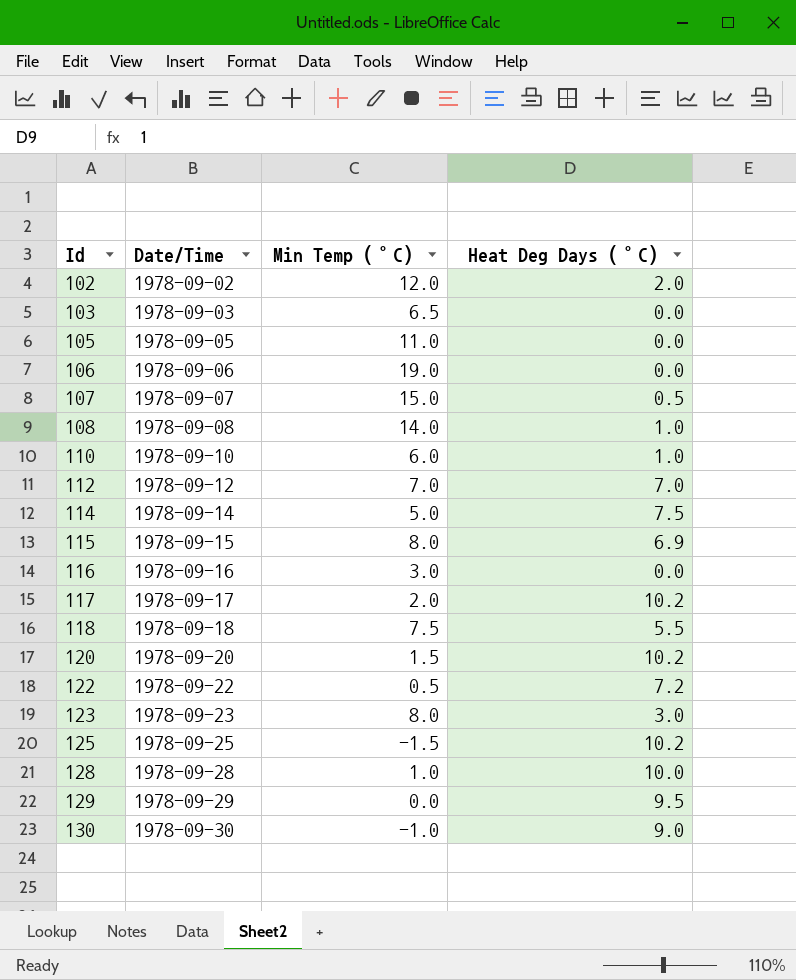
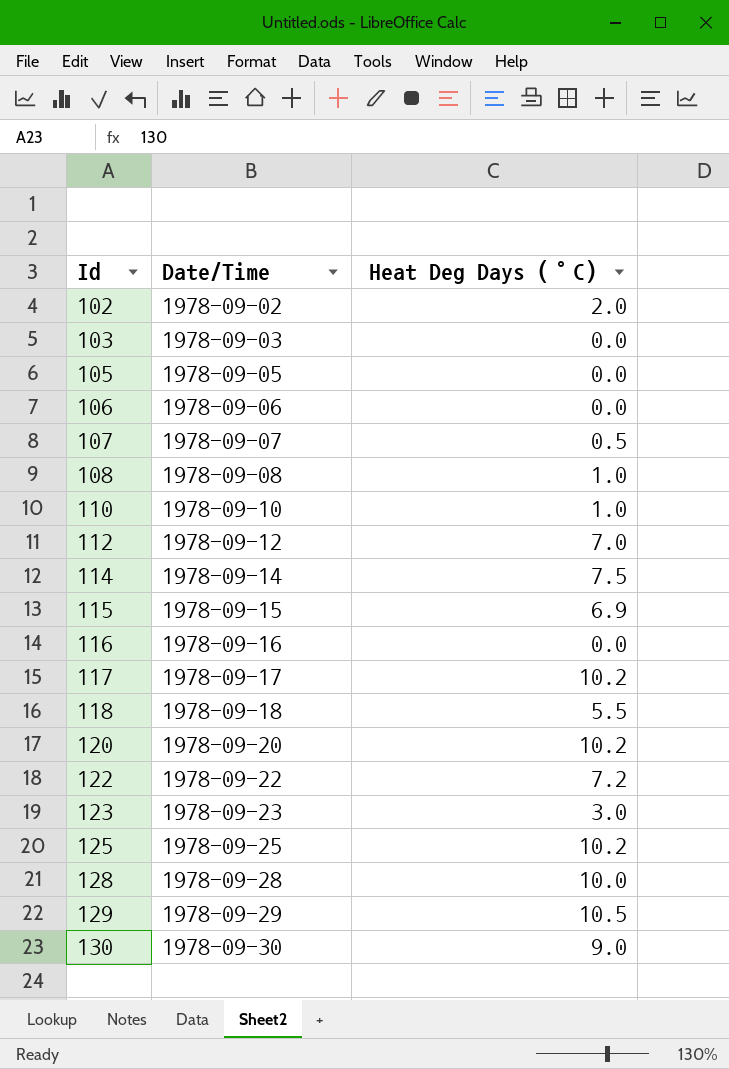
column Min Temp (°C) | position: 3 -> none
129 | Heat Deg Days (°C): 9.5 -> 10.5

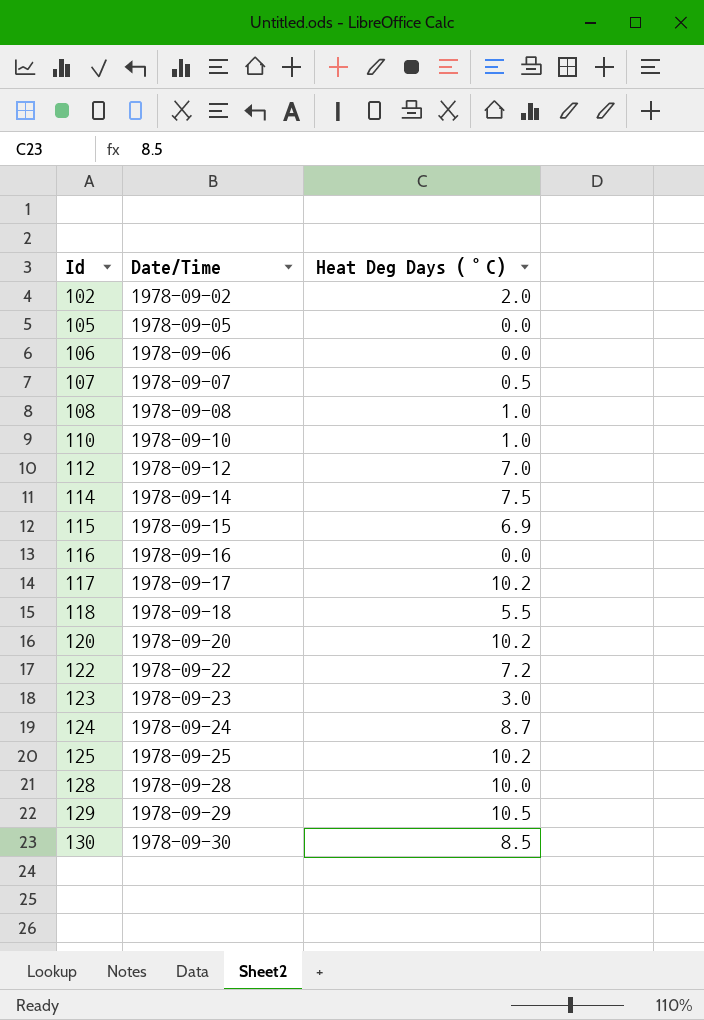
row 103: 1978-09-03 | 0.0 -> none
row 124: none -> 1978-09-24 | 8.7
130 | Heat Deg Days (°C): 9.0 -> 8.5

